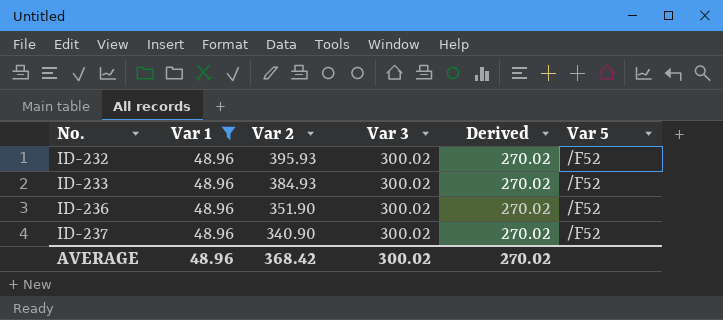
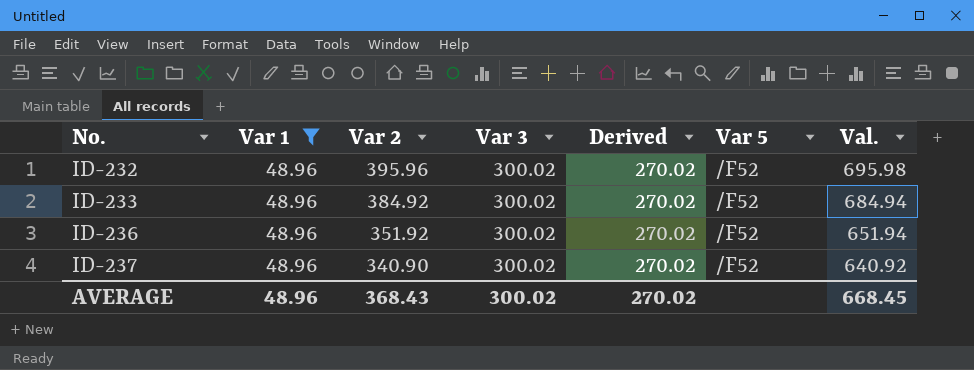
column Val. | formula: none -> [Var 2] + [Var 3]
ID-232 | Var 2: 395.93 -> 395.96
ID-233 | Var 2: 384.93 -> 384.92
ID-236 | Var 2: 351.90 -> 351.92
AVERAGE | Var 2: 368.42 -> 368.43

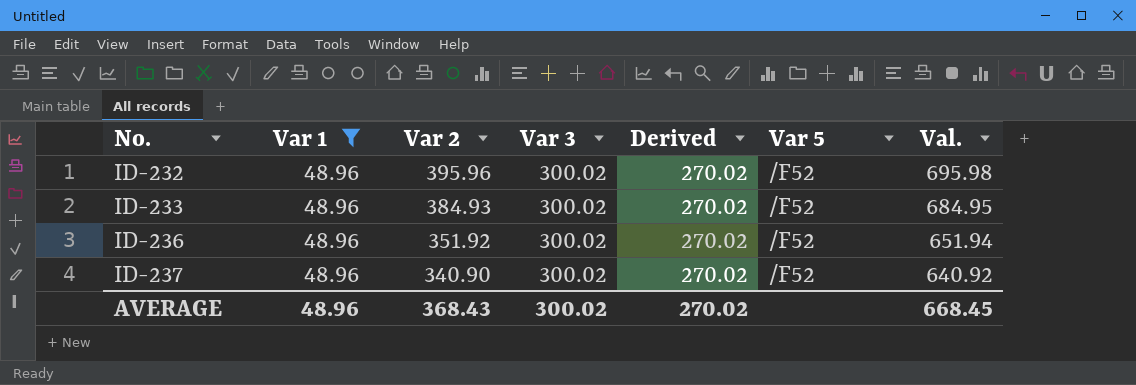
ID-233 | Var 2: 384.92 -> 384.93
ID-233 | Val.: 684.94 -> 684.95

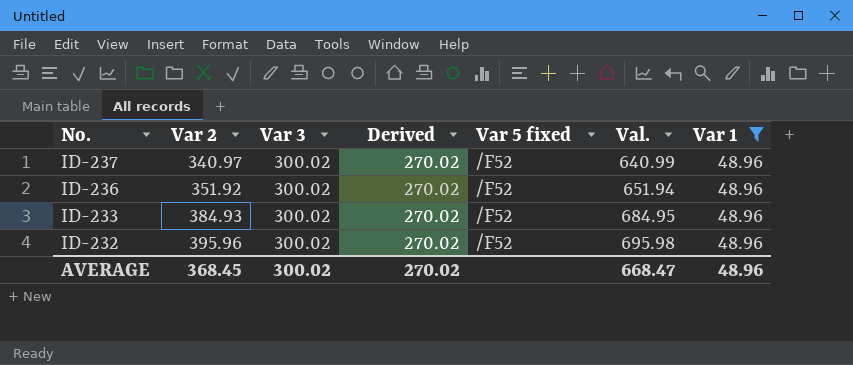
row order: No. ascending -> No. descending
column name: Var 5 -> Var 5 fixed
column Var 1 | position: 2 -> 7
ID-237 | Var 2: 340.90 -> 340.97
ID-237 | Val.: 640.92 -> 640.99
AVERAGE | Var 2: 368.43 -> 368.45
AVERAGE | Val.: 668.45 -> 668.47

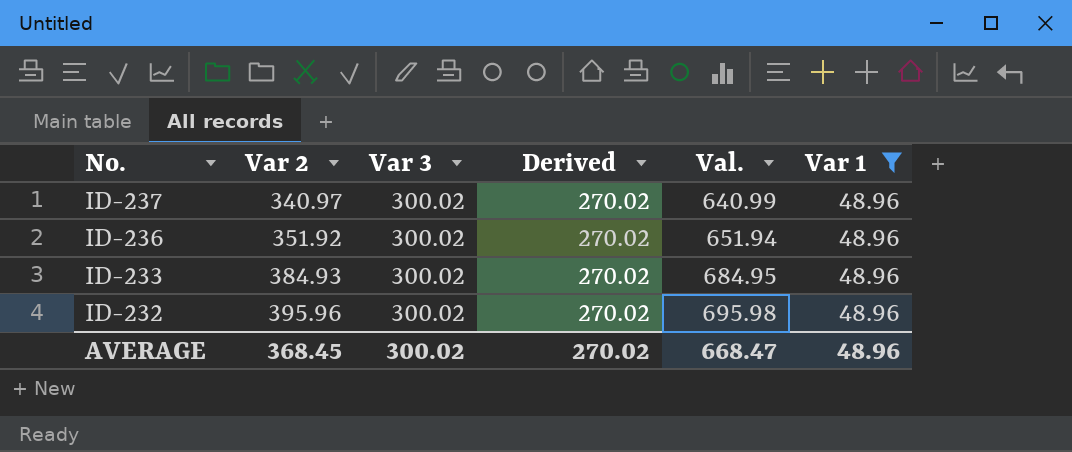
column Var 5 fixed | position: 5 -> none

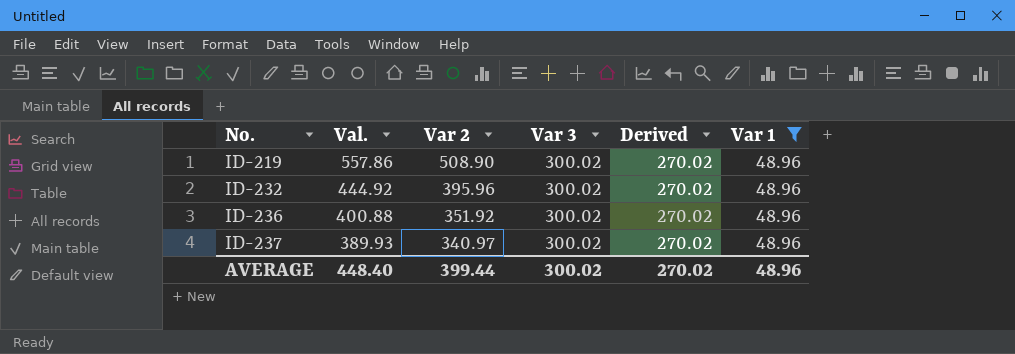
row order: No. descending -> No. ascending
column Val. | formula: [Var 2] + [Var 3] -> [Var 2] + [Var 1]
column Val. | position: 5 -> 2
row ID-233: 384.93 | 300.02 | 270.02 | 684.95 | 48.96 -> none
row ID-219: none -> 557.86 | 508.90 | 300.02 | 270.02 | 48.96
AVERAGE | Val.: 668.47 -> 448.40
AVERAGE | Var 2: 368.45 -> 399.44

